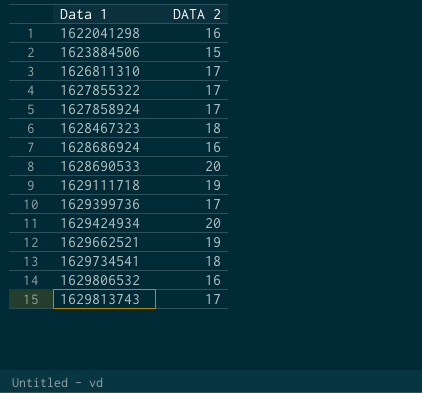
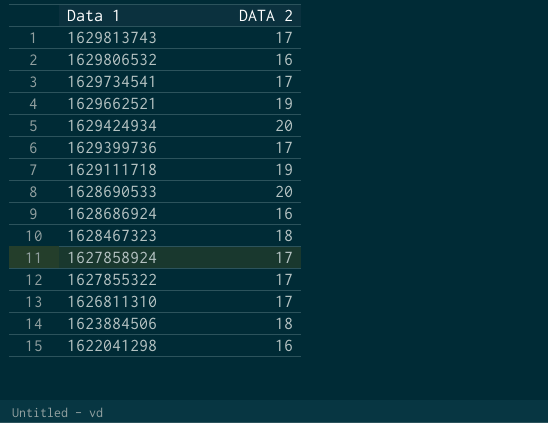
row order: Data 1 ascending -> Data 1 descending
1629734541 | DATA 2: 18 -> 17
1623884506 | DATA 2: 15 -> 18

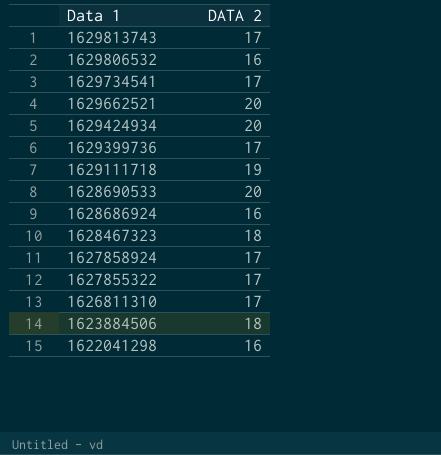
1629662521 | DATA 2: 19 -> 20

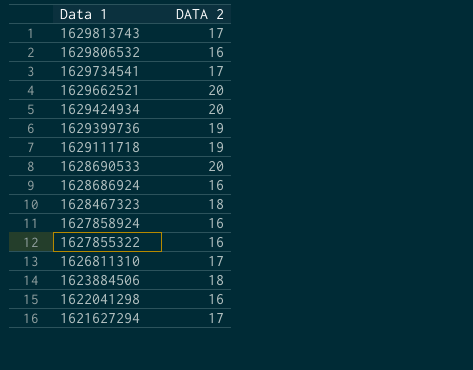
1629399736 | DATA 2: 17 -> 19
1627858924 | DATA 2: 17 -> 16
1627855322 | DATA 2: 17 -> 16
row 1621627294: none -> 17

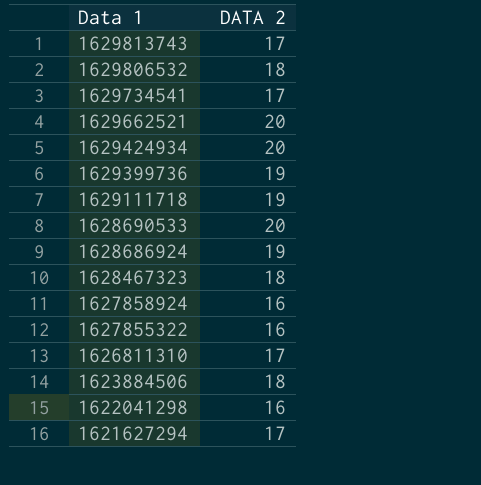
1629806532 | DATA 2: 16 -> 18
1628686924 | DATA 2: 16 -> 19

